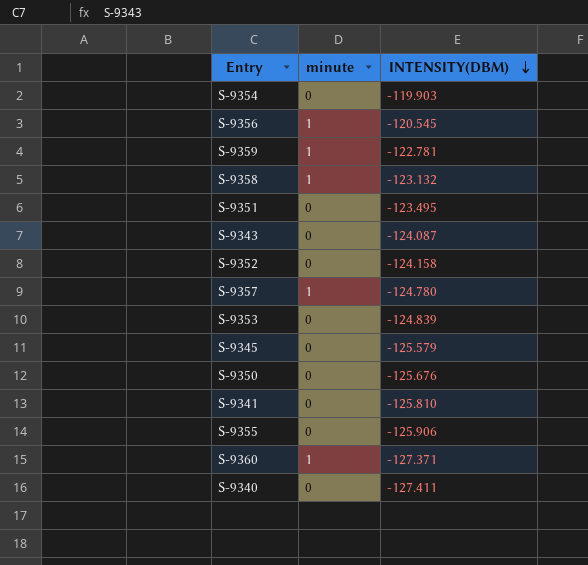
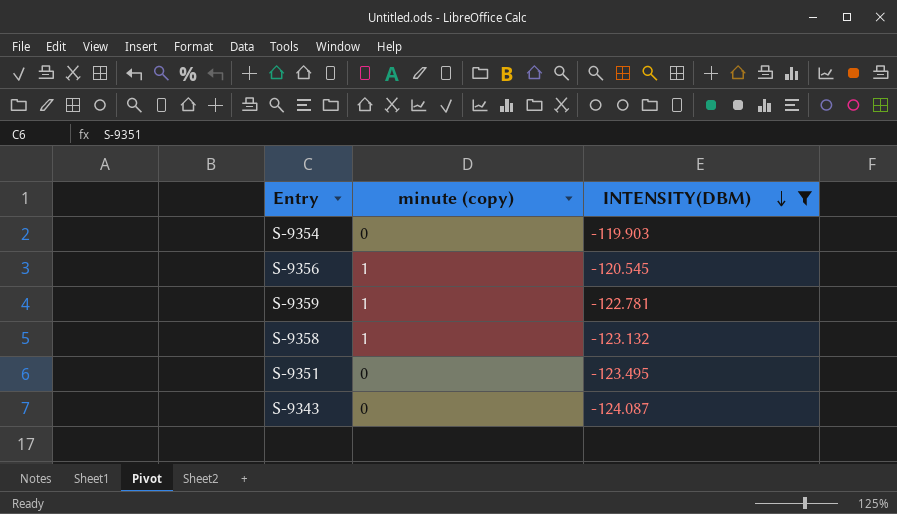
filter: none -> INTENSITY(DBM) >= -124.087
column name: minute -> minute (copy)

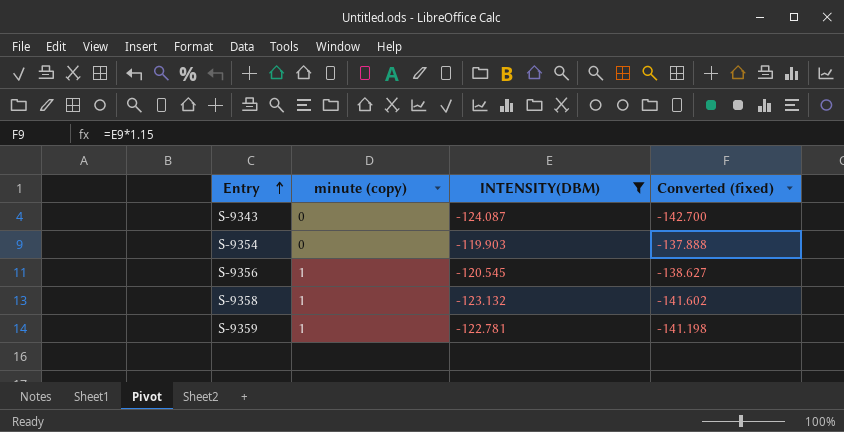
row order: INTENSITY(DBM) descending -> Entry ascending
column Converted (fixed) | formula: none -> [INTENSITY(DBM)] * 1.15
row S-9351: 0 | -123.495 -> none

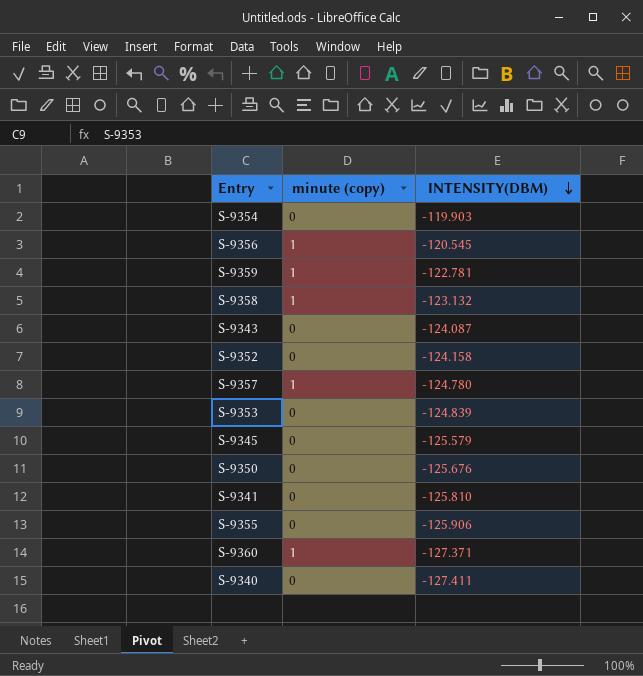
filter: INTENSITY(DBM) >= -124.087 -> none
row order: Entry ascending -> INTENSITY(DBM) descending
column Converted (fixed) | formula: [INTENSITY(DBM)] * 1.15 -> none

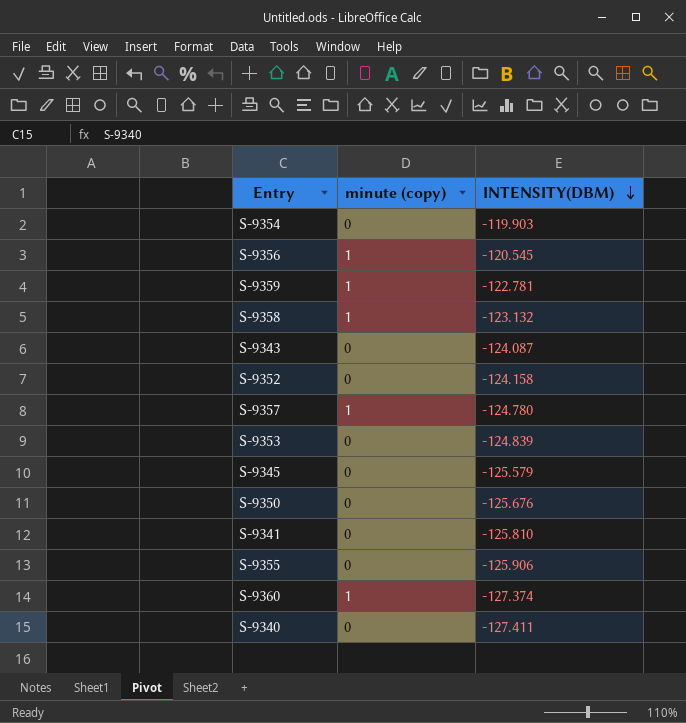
S-9360 | INTENSITY(DBM): -127.371 -> -127.374

